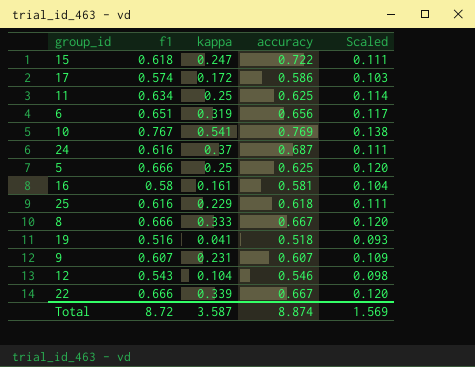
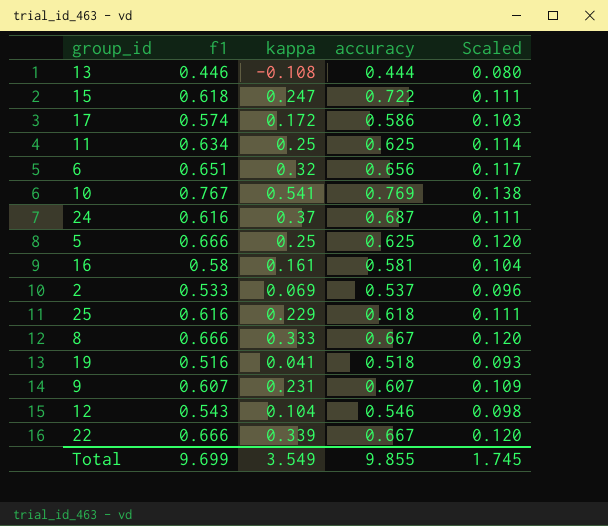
row 13: none -> 0.446 | -0.108 | 0.444 | 0.080
6 | kappa: 0.319 -> 0.32
row 2: none -> 0.533 | 0.069 | 0.537 | 0.096
Total | f1: 8.72 -> 9.699
Total | kappa: 3.587 -> 3.549
Total | accuracy: 8.874 -> 9.855
Total | Scaled: 1.569 -> 1.745

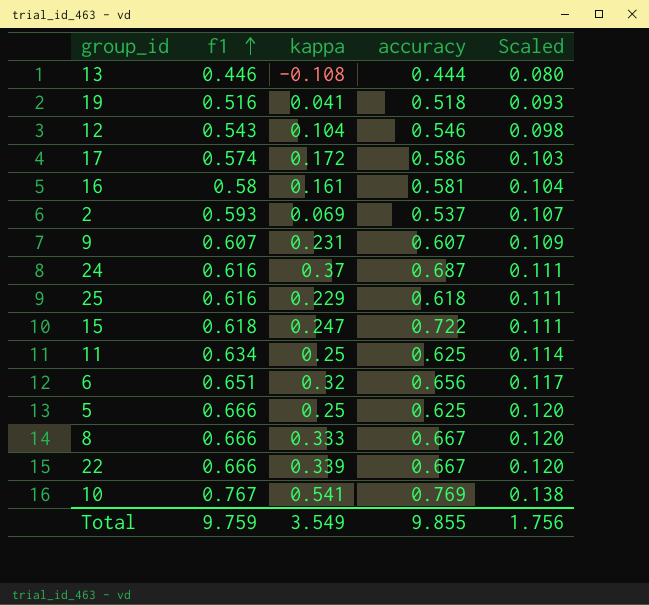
row order: none -> f1 ascending
2 | f1: 0.533 -> 0.593
2 | Scaled: 0.096 -> 0.107
Total | f1: 9.699 -> 9.759
Total | Scaled: 1.745 -> 1.756

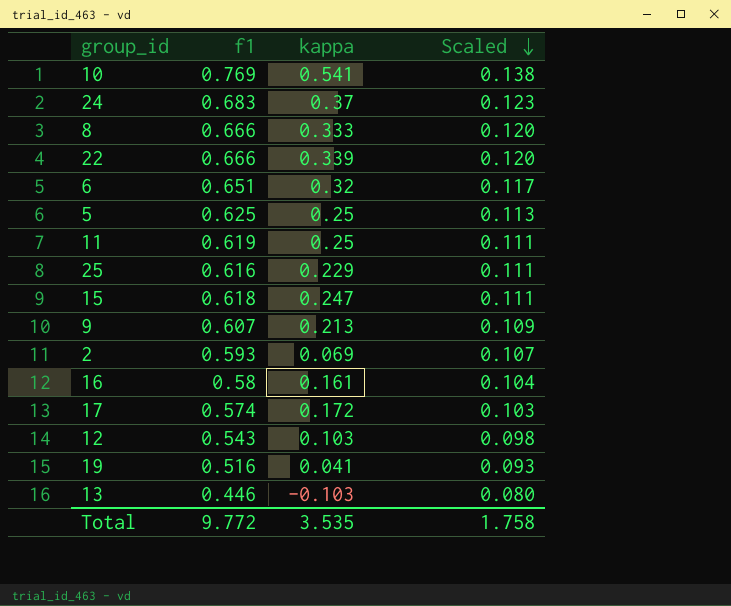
row order: f1 ascending -> Scaled descending
column accuracy | position: 4 -> none
10 | f1: 0.767 -> 0.769
24 | f1: 0.616 -> 0.683
24 | Scaled: 0.111 -> 0.123
5 | f1: 0.666 -> 0.625
5 | Scaled: 0.120 -> 0.113
11 | f1: 0.634 -> 0.619
11 | Scaled: 0.114 -> 0.111
9 | kappa: 0.231 -> 0.213
12 | kappa: 0.104 -> 0.103
13 | kappa: -0.108 -> -0.103
Total | f1: 9.759 -> 9.772
Total | kappa: 3.549 -> 3.535
Total | Scaled: 1.756 -> 1.758

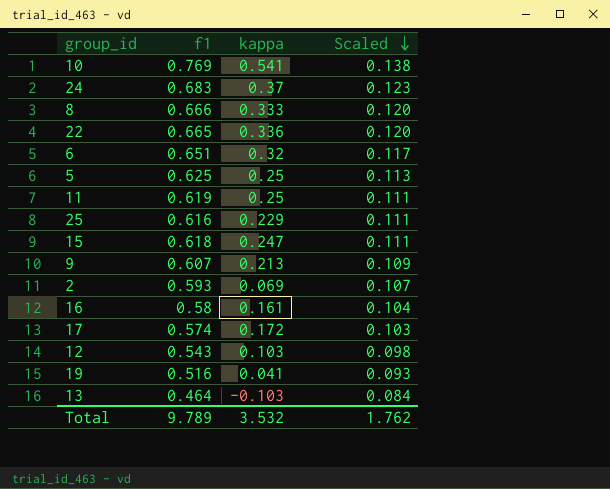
22 | f1: 0.666 -> 0.665
22 | kappa: 0.339 -> 0.336
13 | f1: 0.446 -> 0.464
13 | Scaled: 0.080 -> 0.084
Total | f1: 9.772 -> 9.789
Total | kappa: 3.535 -> 3.532
Total | Scaled: 1.758 -> 1.762

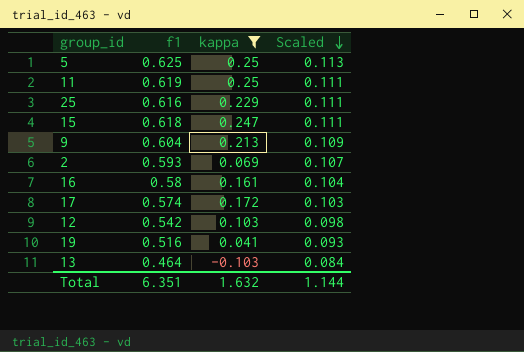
filter: none -> kappa <= 0.25
9 | f1: 0.607 -> 0.604
12 | f1: 0.543 -> 0.542
Total | f1: 9.789 -> 6.351
Total | kappa: 3.532 -> 1.632
Total | Scaled: 1.762 -> 1.144

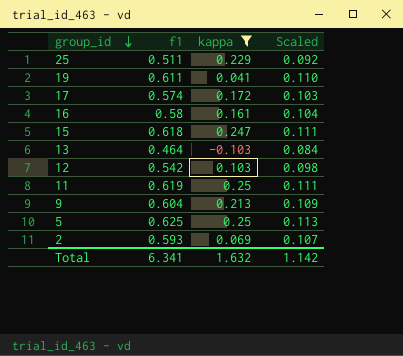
row order: Scaled descending -> group_id descending
25 | f1: 0.616 -> 0.511
25 | Scaled: 0.111 -> 0.092
19 | f1: 0.516 -> 0.611
19 | Scaled: 0.093 -> 0.110
Total | f1: 6.351 -> 6.341
Total | Scaled: 1.144 -> 1.142

